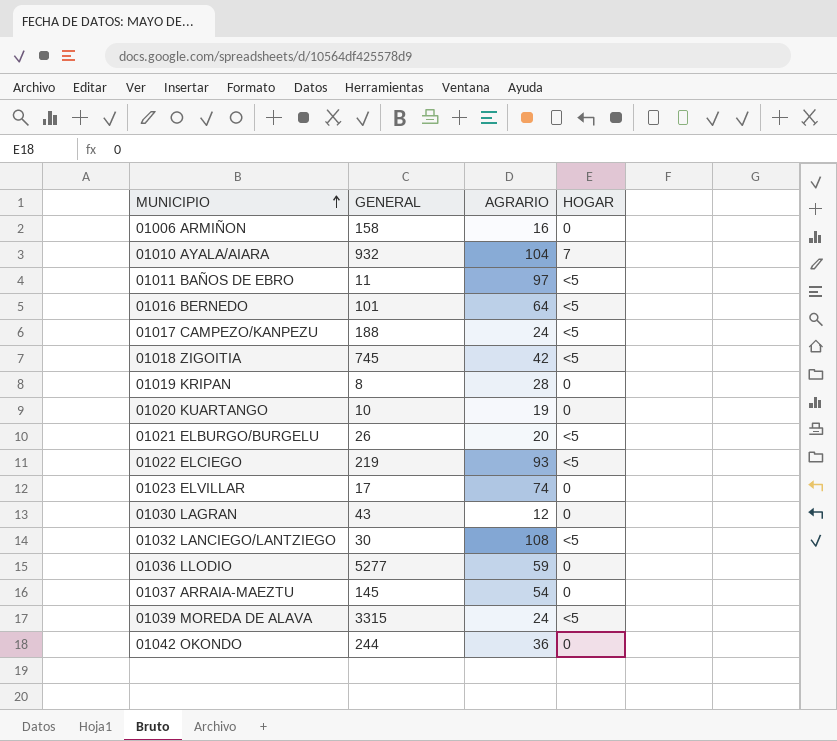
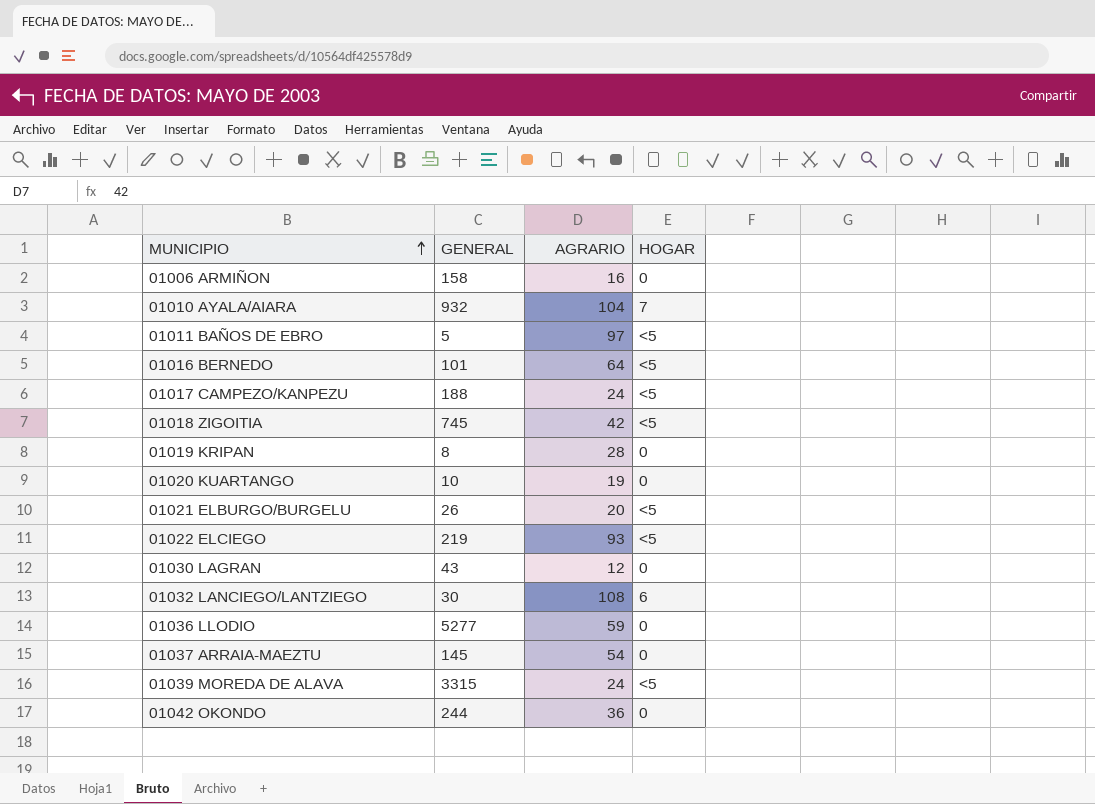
row 01023 ELVILLAR: 17 | 74 | 0 -> none
01011 BAÑOS DE EBRO | GENERAL: 11 -> 5
01032 LANCIEGO/LANTZIEGO | HOGAR: <5 -> 6

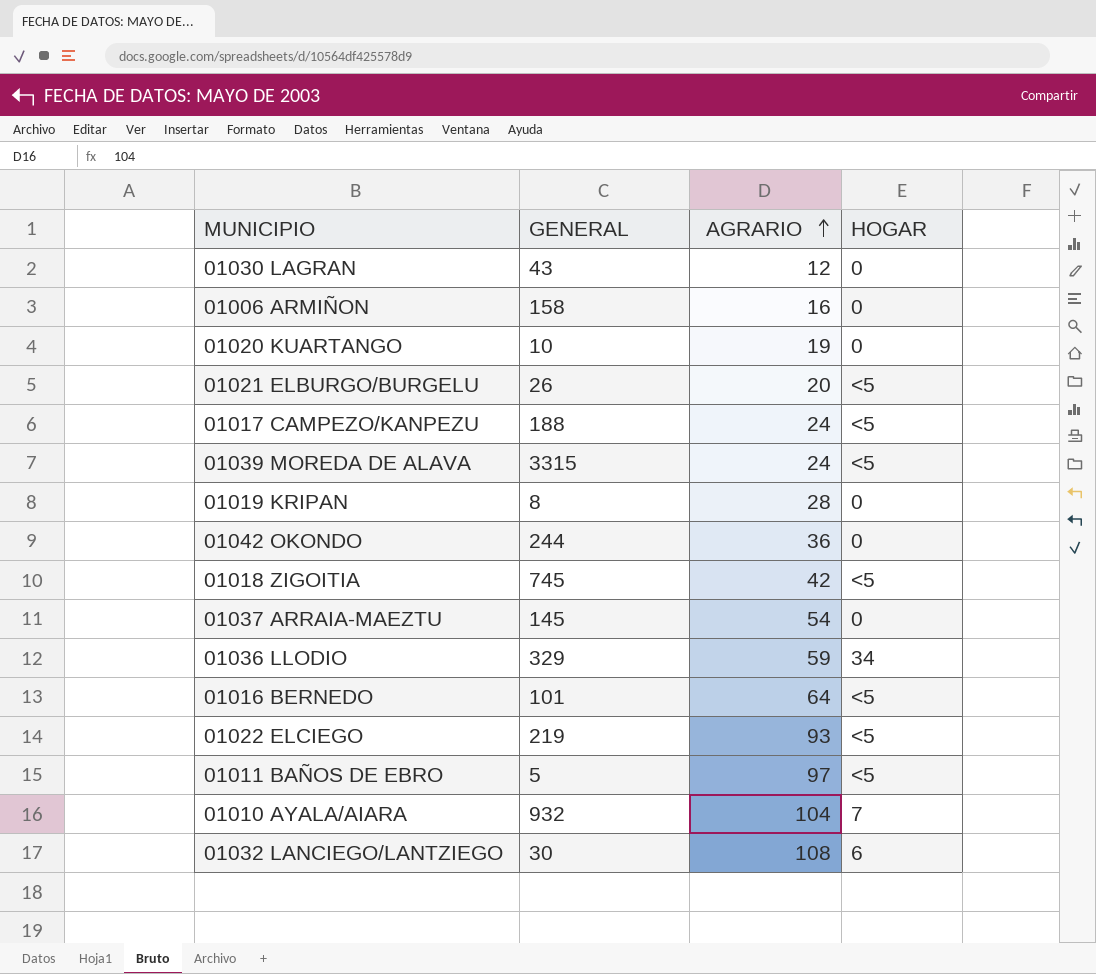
row order: MUNICIPIO ascending -> AGRARIO ascending
01036 LLODIO | GENERAL: 5277 -> 329
01036 LLODIO | HOGAR: 0 -> 34

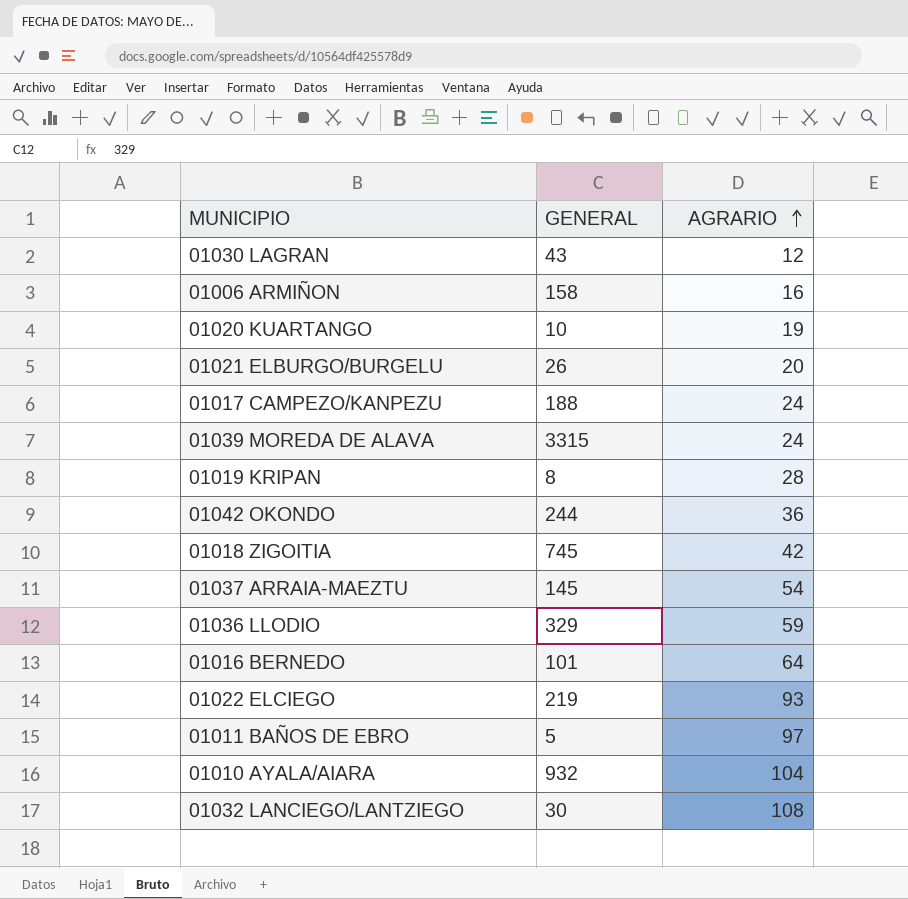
column HOGAR | position: 4 -> none

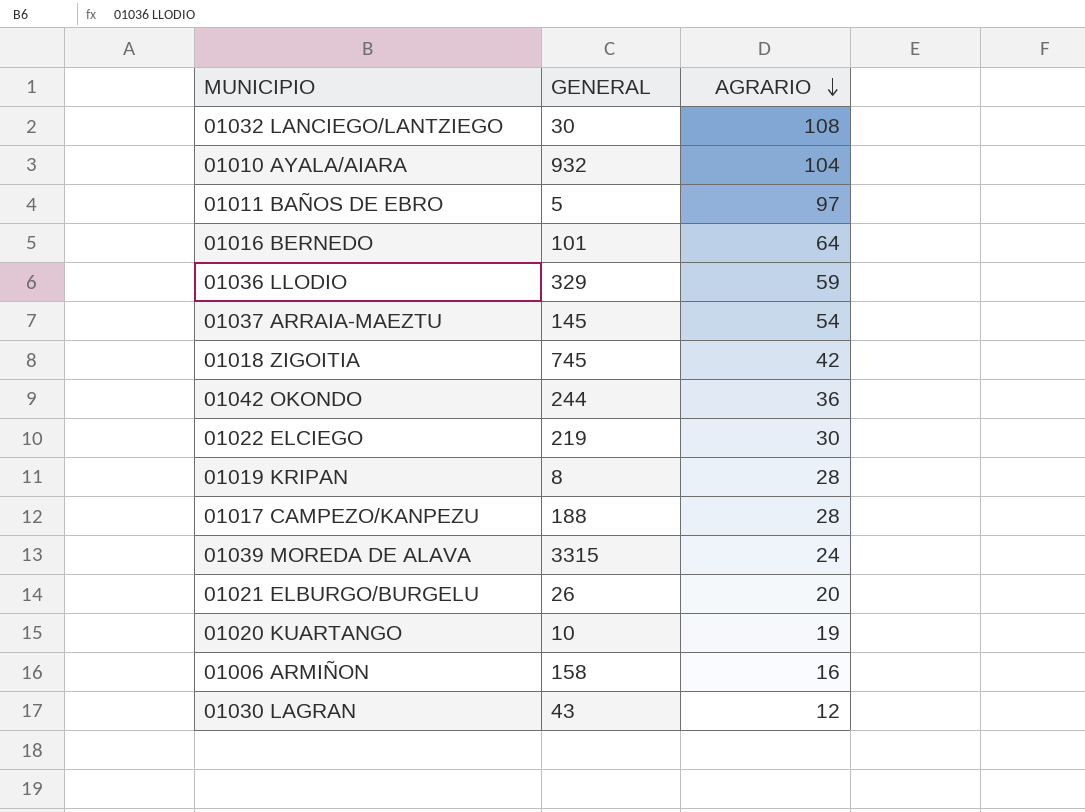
row order: AGRARIO ascending -> AGRARIO descending
01022 ELCIEGO | AGRARIO: 93 -> 30
01017 CAMPEZO/KANPEZU | AGRARIO: 24 -> 28

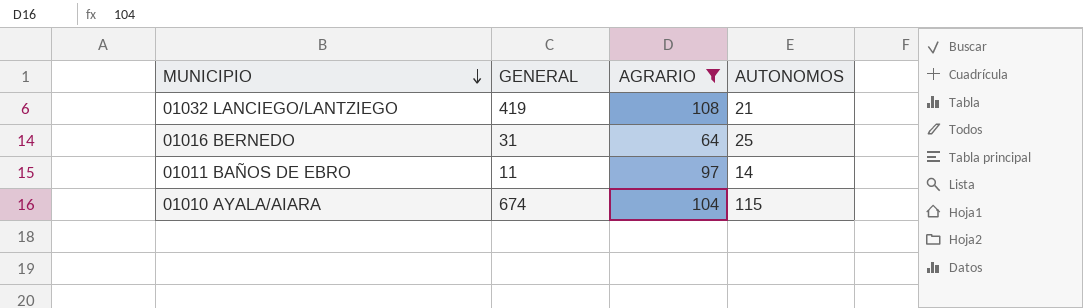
filter: none -> AGRARIO >= 64
row order: AGRARIO descending -> MUNICIPIO descending
column AUTONOMOS | position: none -> 4
01032 LANCIEGO/LANTZIEGO | GENERAL: 30 -> 419
01016 BERNEDO | GENERAL: 101 -> 31
01011 BAÑOS DE EBRO | GENERAL: 5 -> 11
01010 AYALA/AIARA | GENERAL: 932 -> 674

